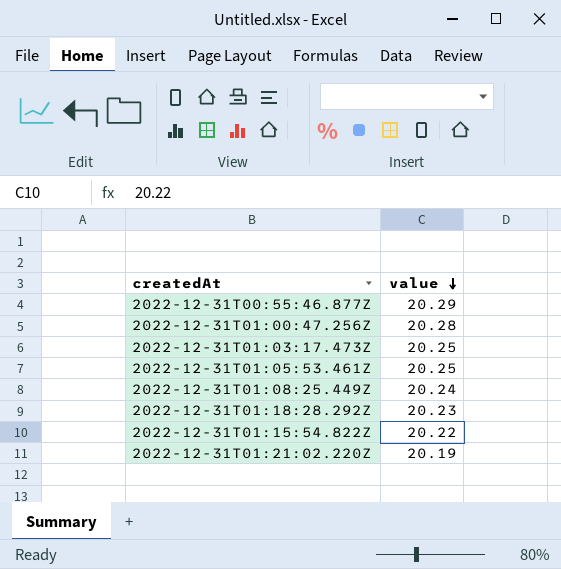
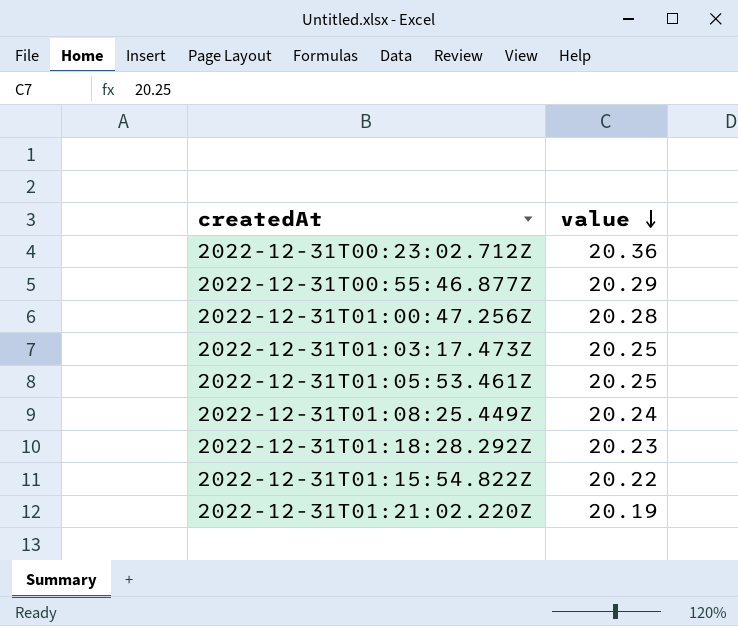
row 2022-12-31T00:23:02.712Z: none -> 20.36

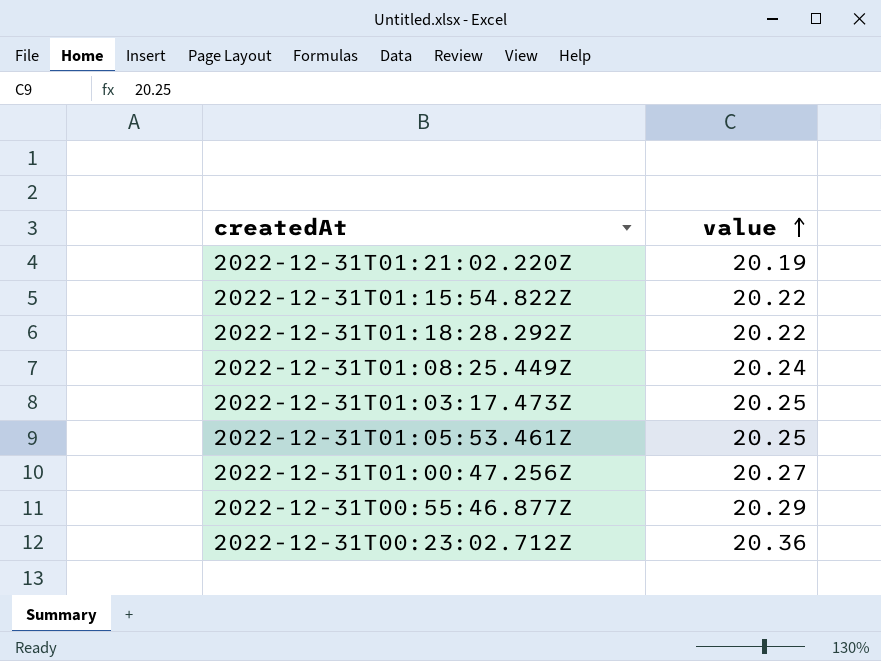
row order: value descending -> value ascending
2022-12-31T01:18:28.292Z | value: 20.23 -> 20.22
2022-12-31T01:00:47.256Z | value: 20.28 -> 20.27

